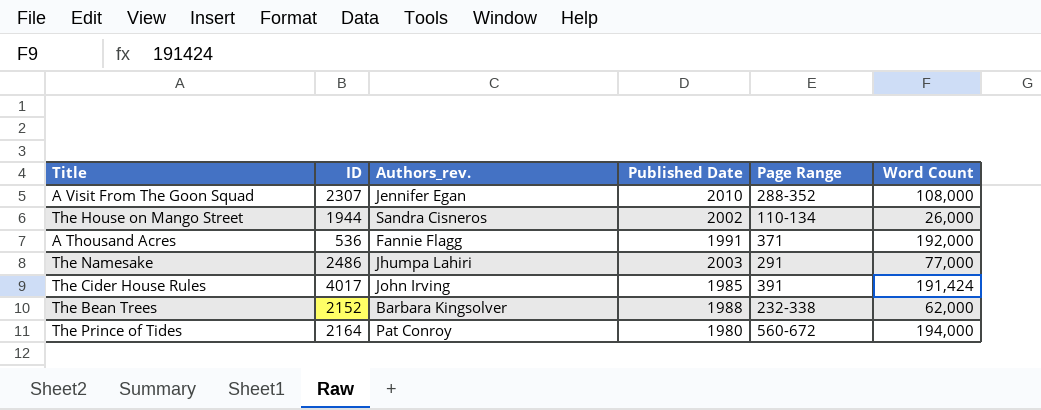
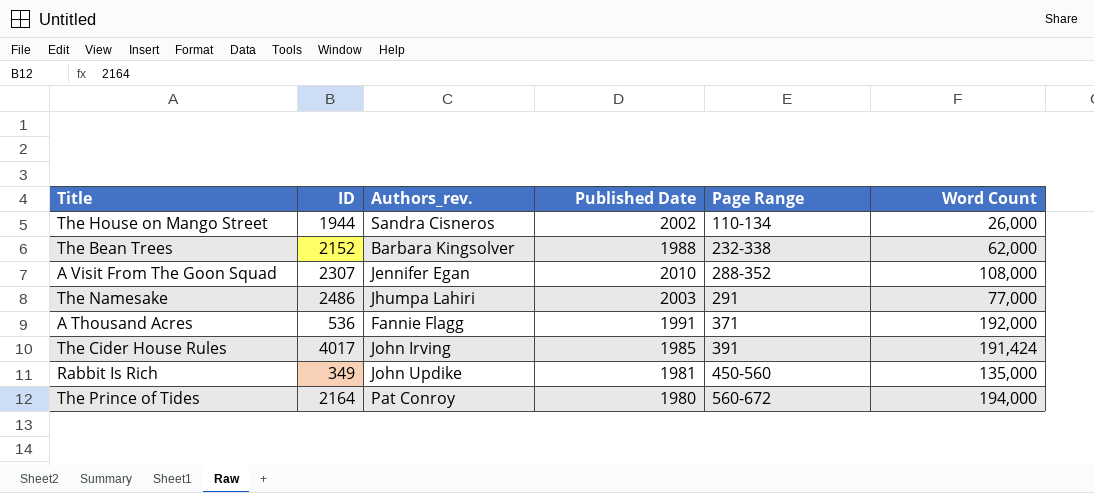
row order: none -> Page Range ascending
row Rabbit Is Rich: none -> 349 | John Updike | 1981 | 450-560 | 135,000

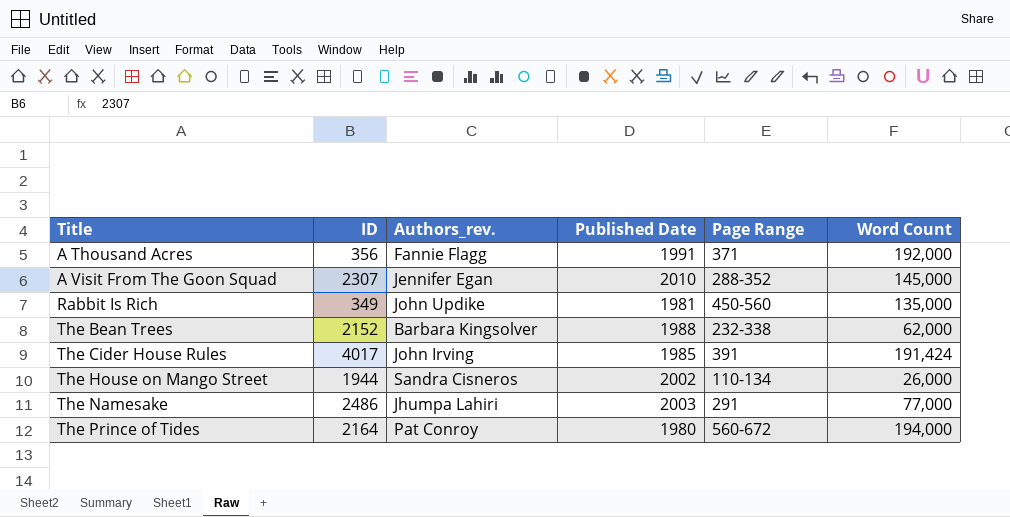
row order: Page Range ascending -> Title ascending
A Thousand Acres | ID: 536 -> 356
A Visit From The Goon Squad | Word Count: 108,000 -> 145,000

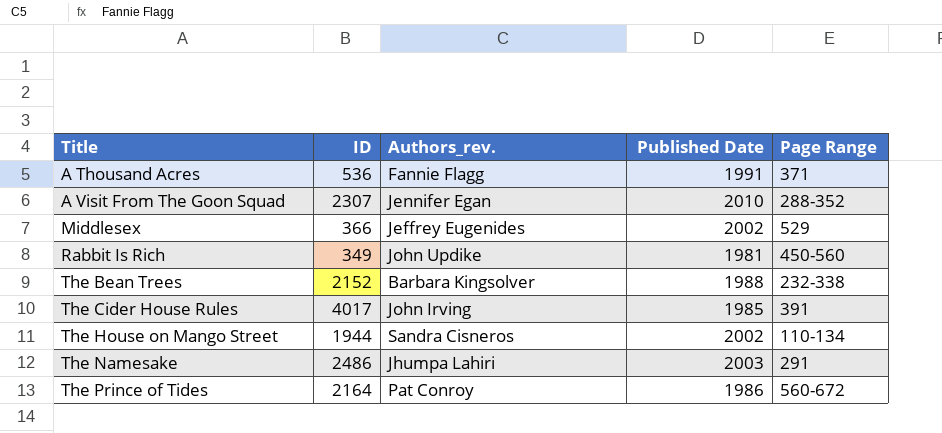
column Word Count | position: 6 -> none
A Thousand Acres | ID: 356 -> 536
row Middlesex: none -> 366 | Jeffrey Eugenides | 2002 | 529
The Prince of Tides | Published Date: 1980 -> 1986

